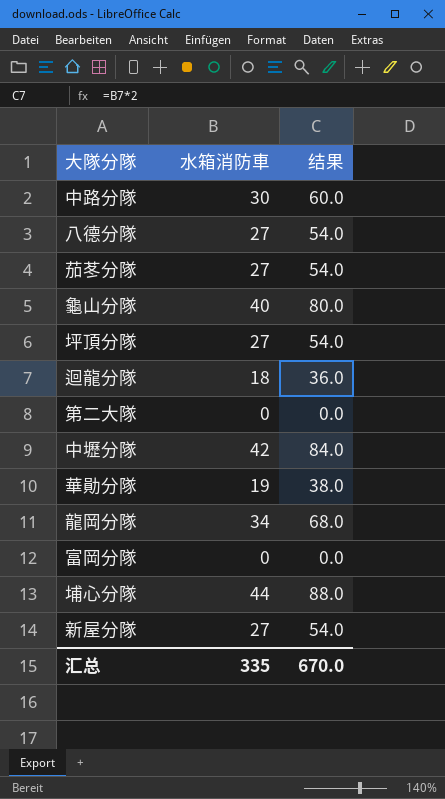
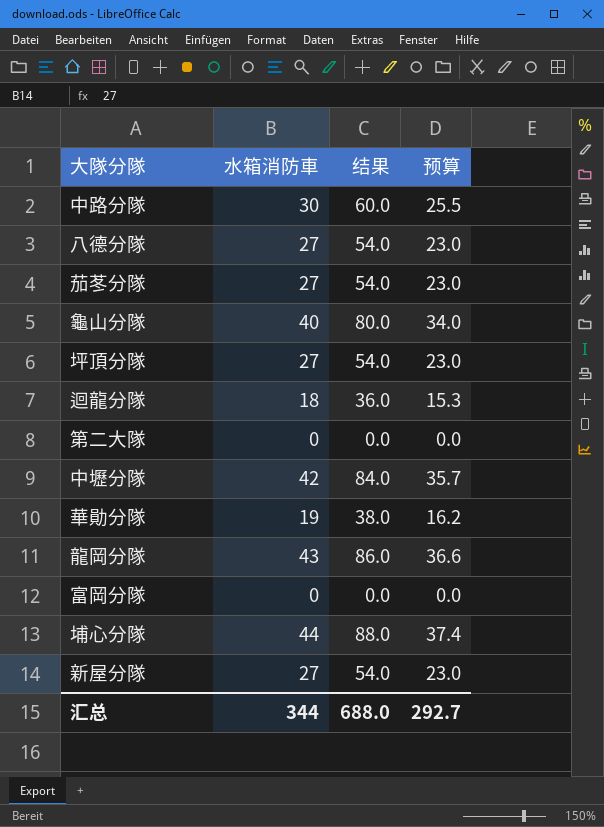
column 预算 | formula: none -> [水箱消防車] * 0.85
龍岡分隊 | 水箱消防車: 34 -> 43
龍岡分隊 | 结果: 68.0 -> 86.0
汇总 | 水箱消防車: 335 -> 344
汇总 | 结果: 670.0 -> 688.0

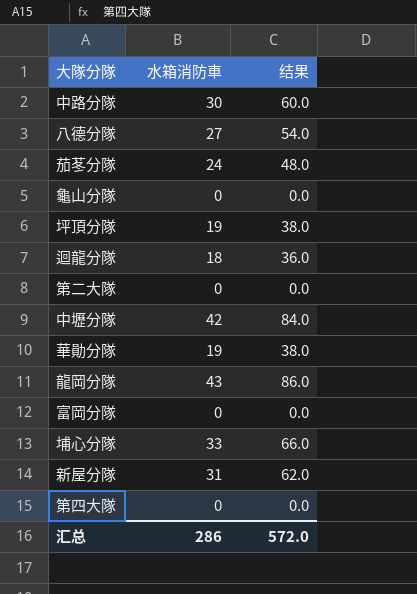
column 预算 | formula: [水箱消防車] * 0.85 -> none
茄苳分隊 | 水箱消防車: 27 -> 24
茄苳分隊 | 结果: 54.0 -> 48.0
龜山分隊 | 水箱消防車: 40 -> 0
龜山分隊 | 结果: 80.0 -> 0.0
坪頂分隊 | 水箱消防車: 27 -> 19
坪頂分隊 | 结果: 54.0 -> 38.0
埔心分隊 | 水箱消防車: 44 -> 33
埔心分隊 | 结果: 88.0 -> 66.0
新屋分隊 | 水箱消防車: 27 -> 31
新屋分隊 | 结果: 54.0 -> 62.0
row 第四大隊: none -> 0 | 0.0
汇总 | 水箱消防車: 344 -> 286
汇总 | 结果: 688.0 -> 572.0

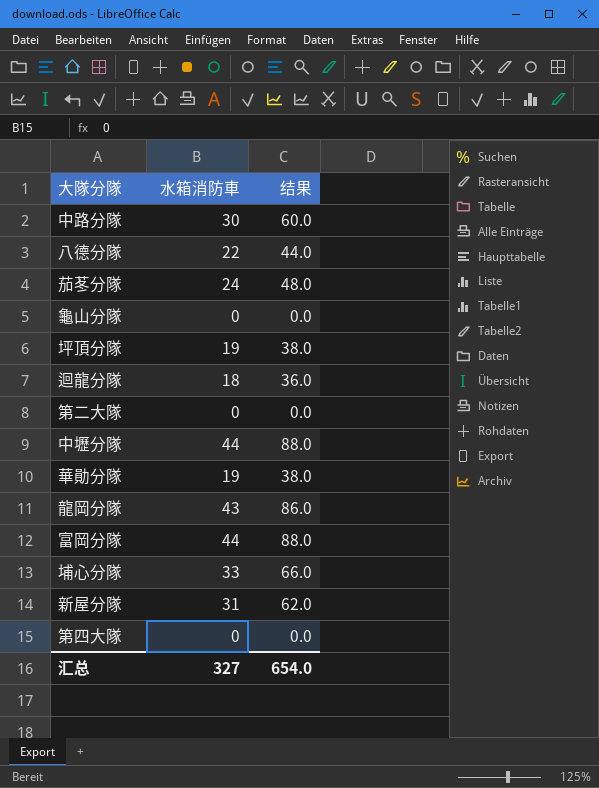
八德分隊 | 水箱消防車: 27 -> 22
八德分隊 | 结果: 54.0 -> 44.0
中壢分隊 | 水箱消防車: 42 -> 44
中壢分隊 | 结果: 84.0 -> 88.0
富岡分隊 | 水箱消防車: 0 -> 44
富岡分隊 | 结果: 0.0 -> 88.0
汇总 | 水箱消防車: 286 -> 327
汇总 | 结果: 572.0 -> 654.0

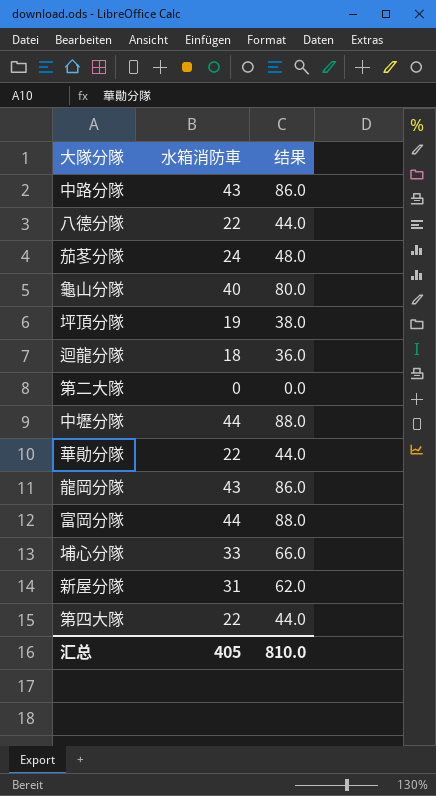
中路分隊 | 水箱消防車: 30 -> 43
中路分隊 | 结果: 60.0 -> 86.0
龜山分隊 | 水箱消防車: 0 -> 40
龜山分隊 | 结果: 0.0 -> 80.0
華勛分隊 | 水箱消防車: 19 -> 22
華勛分隊 | 结果: 38.0 -> 44.0
第四大隊 | 水箱消防車: 0 -> 22
第四大隊 | 结果: 0.0 -> 44.0
汇总 | 水箱消防車: 327 -> 405
汇总 | 结果: 654.0 -> 810.0

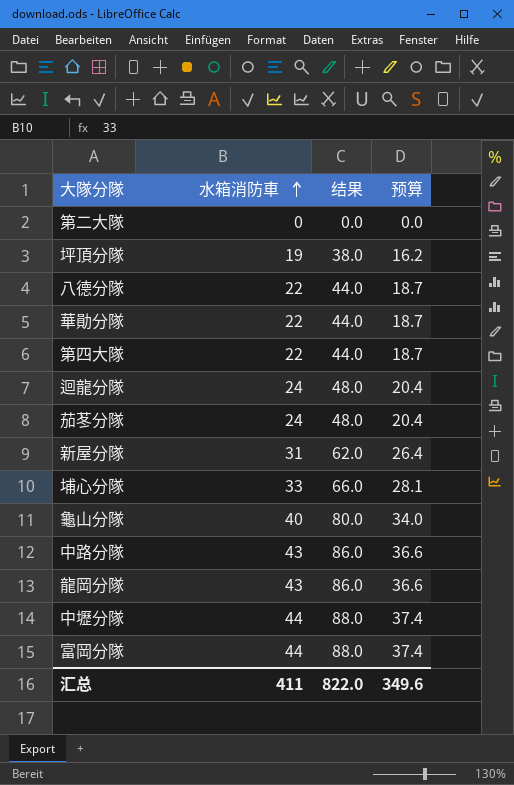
row order: none -> 水箱消防車 ascending
column 预算 | formula: none -> [水箱消防車] * 0.85
迴龍分隊 | 水箱消防車: 18 -> 24
迴龍分隊 | 结果: 36.0 -> 48.0
汇总 | 水箱消防車: 405 -> 411
汇总 | 结果: 810.0 -> 822.0

